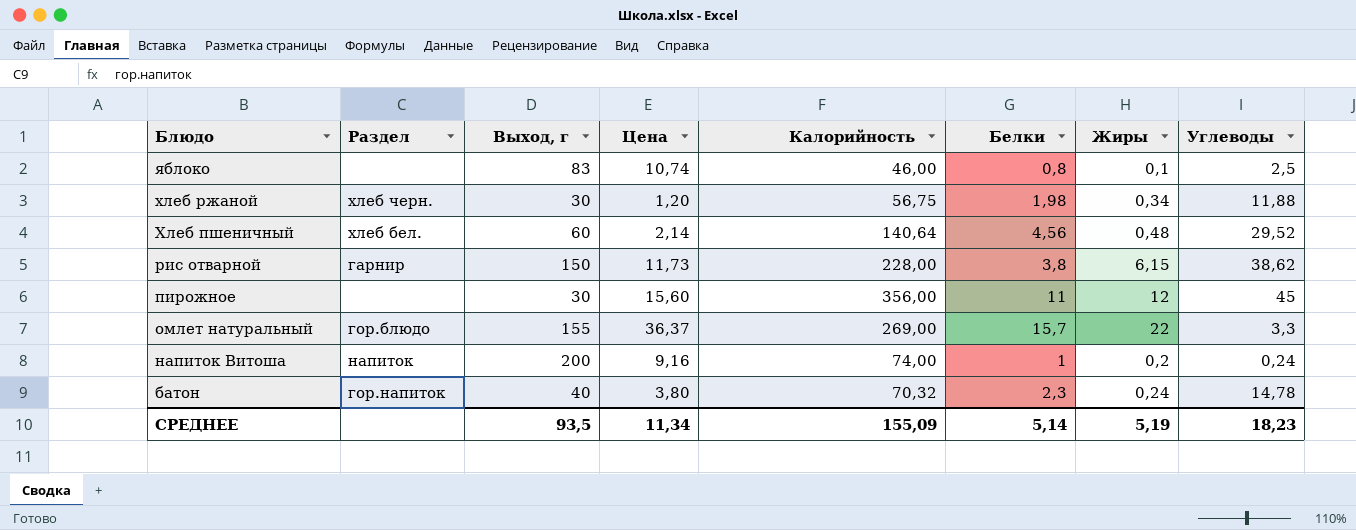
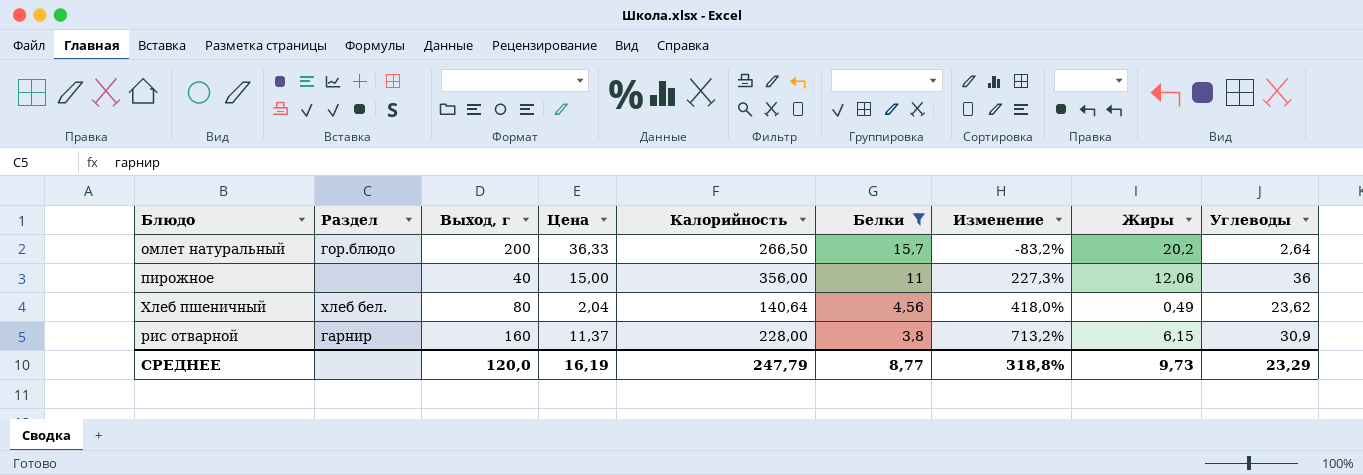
filter: none -> Белки >= 3,8
row order: Блюдо descending -> Белки descending
column Изменение | formula: none -> ([Углеводы] - [Белки]) / [Белки]
омлет натуральный | Выход, г: 155 -> 200
омлет натуральный | Цена: 36,37 -> 36,33
омлет натуральный | Калорийность: 269,00 -> 266,50
омлет натуральный | Жиры: 22 -> 20,2
омлет натуральный | Углеводы: 3,3 -> 2,64
пирожное | Выход, г: 30 -> 40
пирожное | Цена: 15,60 -> 15,00
пирожное | Жиры: 12 -> 12,06
пирожное | Углеводы: 45 -> 36
Хлеб пшеничный | Выход, г: 60 -> 80
Хлеб пшеничный | Цена: 2,14 -> 2,04
Хлеб пшеничный | Жиры: 0,48 -> 0,49
Хлеб пшеничный | Углеводы: 29,52 -> 23,62
рис отварной | Выход, г: 150 -> 160
рис отварной | Цена: 11,73 -> 11,37
рис отварной | Углеводы: 38,62 -> 30,9
СРЕДНЕЕ | Выход, г: 93,5 -> 120,0
СРЕДНЕЕ | Цена: 11,34 -> 16,19
СРЕДНЕЕ | Калорийность: 155,09 -> 247,79
СРЕДНЕЕ | Белки: 5,14 -> 8,77
СРЕДНЕЕ | Жиры: 5,19 -> 9,73
СРЕДНЕЕ | Углеводы: 18,23 -> 23,29

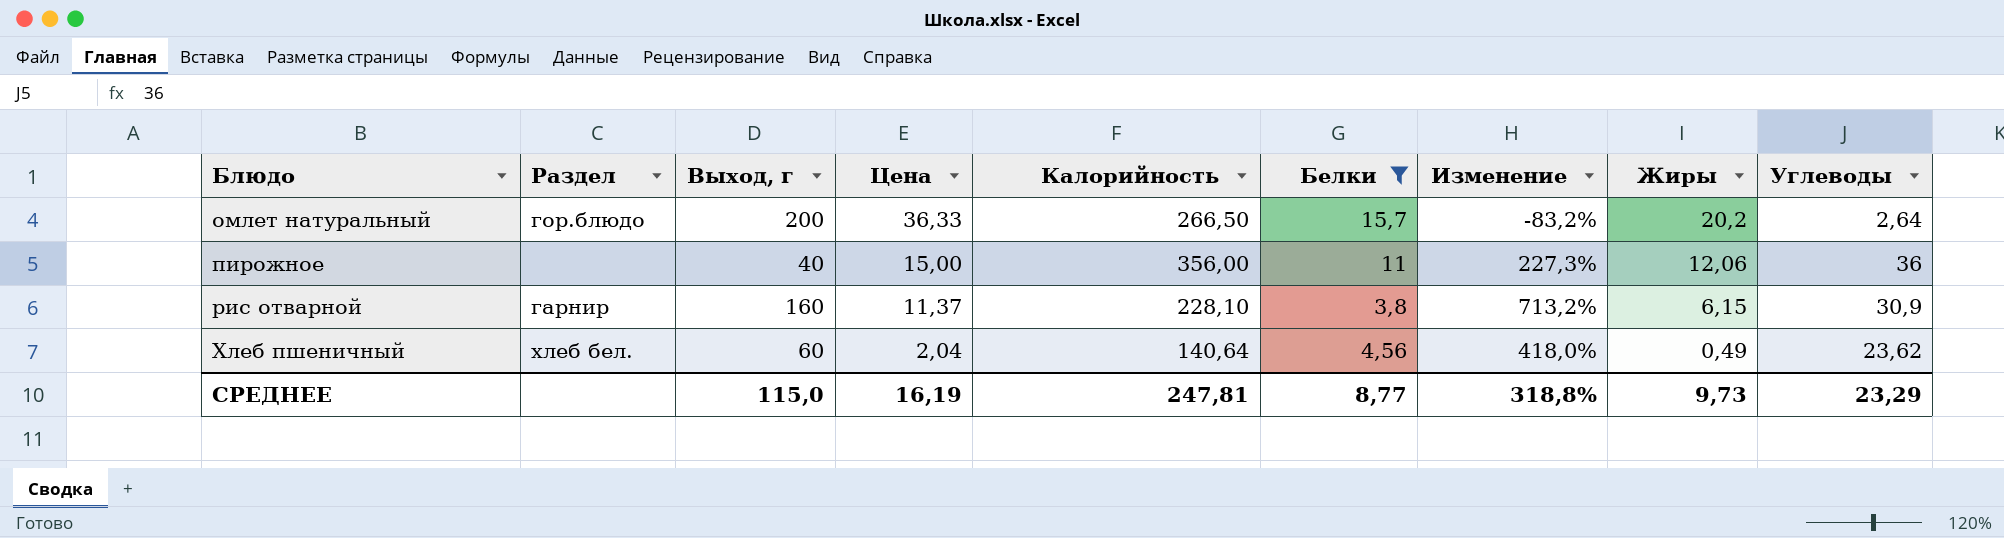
row order: Белки descending -> Блюдо ascending
рис отварной | Калорийность: 228,00 -> 228,10
Хлеб пшеничный | Выход, г: 80 -> 60
СРЕДНЕЕ | Выход, г: 120,0 -> 115,0
СРЕДНЕЕ | Калорийность: 247,79 -> 247,81

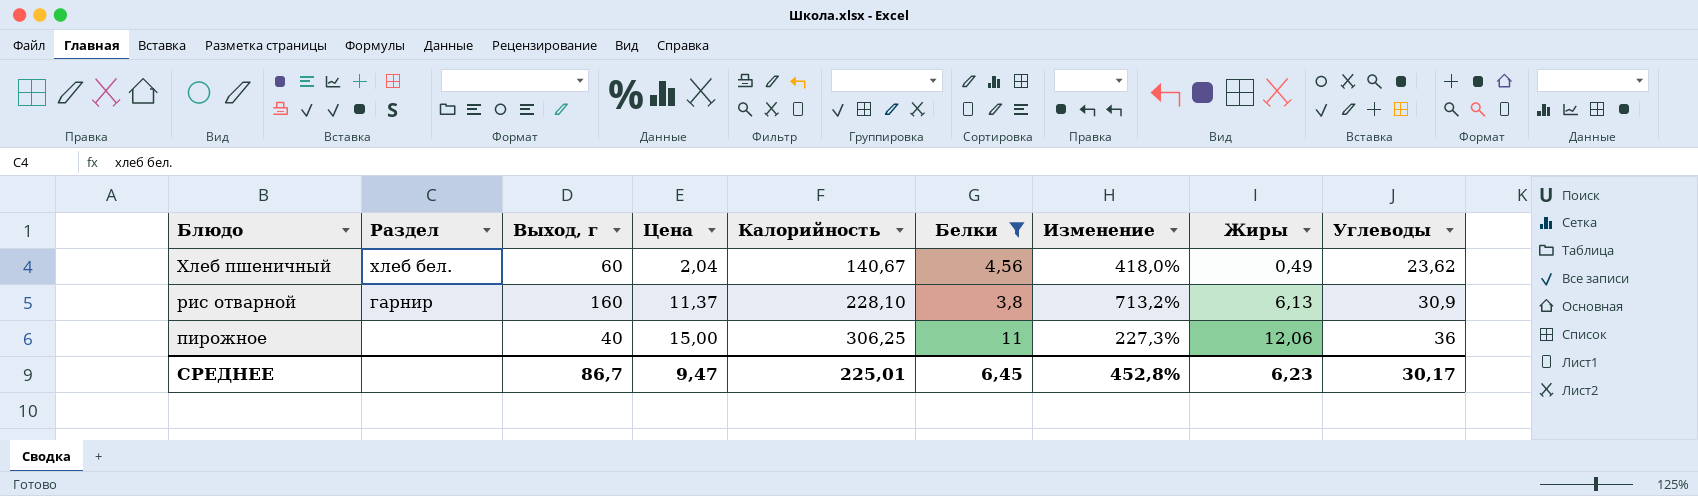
row order: Блюдо ascending -> Блюдо descending
row омлет натуральный: гор.блюдо | 200 | 36,33 | 266,50 | 15,7 | -83,2% | 20,2 | 2,64 -> none
Хлеб пшеничный | Калорийность: 140,64 -> 140,67
рис отварной | Жиры: 6,15 -> 6,13
пирожное | Калорийность: 356,00 -> 306,25
СРЕДНЕЕ | Выход, г: 115,0 -> 86,7
СРЕДНЕЕ | Цена: 16,19 -> 9,47
СРЕДНЕЕ | Калорийность: 247,81 -> 225,01
СРЕДНЕЕ | Белки: 8,77 -> 6,45
СРЕДНЕЕ | Изменение: 318,8% -> 452,8%
СРЕДНЕЕ | Жиры: 9,73 -> 6,23
СРЕДНЕЕ | Углеводы: 23,29 -> 30,17

